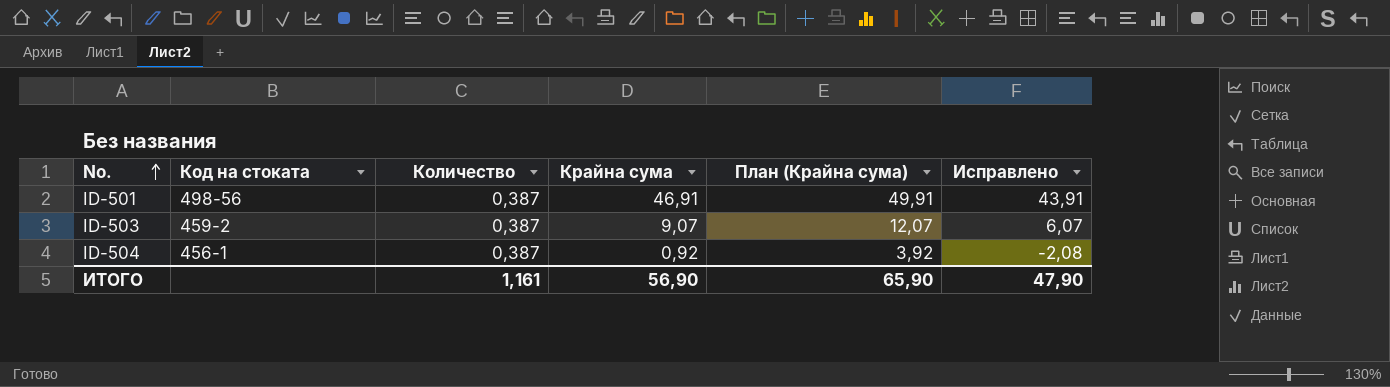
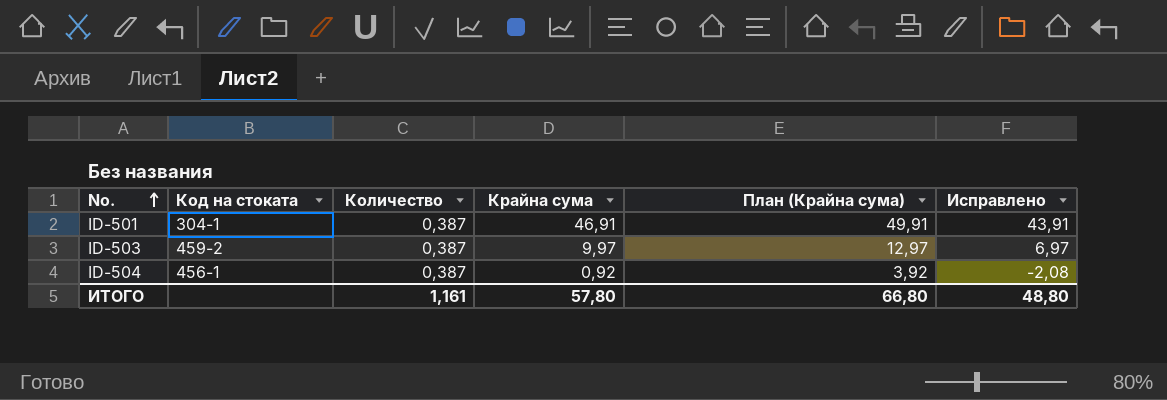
ID-501 | Код на стоката: 498-56 -> 304-1
ID-503 | Крайна сума: 9,07 -> 9,97
ID-503 | План (Крайна сума): 12,07 -> 12,97
ID-503 | Исправлено: 6,07 -> 6,97
ИТОГО | Крайна сума: 56,90 -> 57,80
ИТОГО | План (Крайна сума): 65,90 -> 66,80
ИТОГО | Исправлено: 47,90 -> 48,80

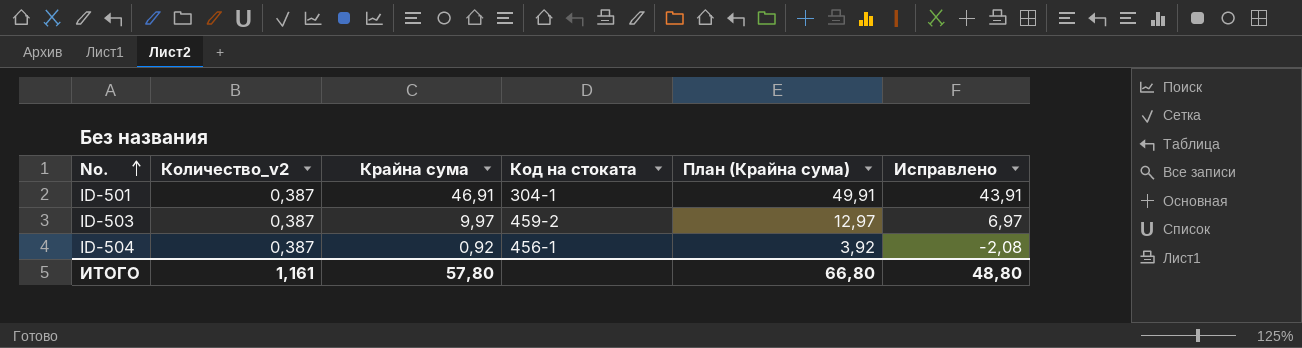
column name: Количество -> Количество_v2
column Код на стоката | position: 2 -> 4

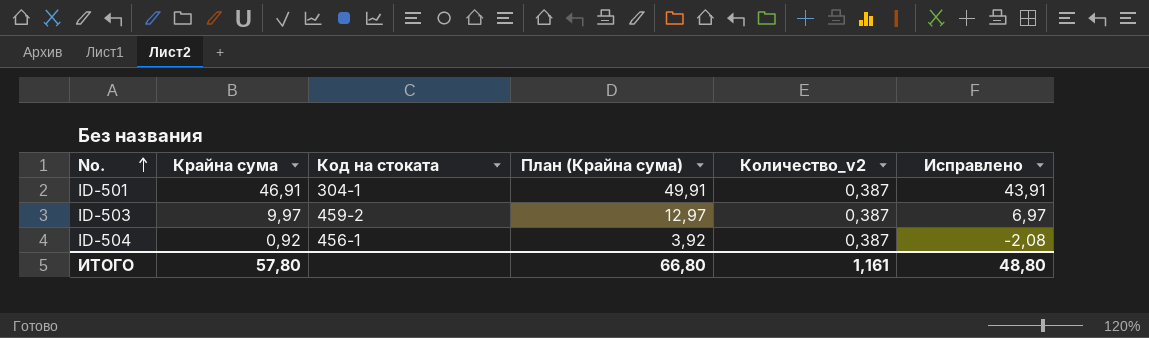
column Количество_v2 | position: 2 -> 5

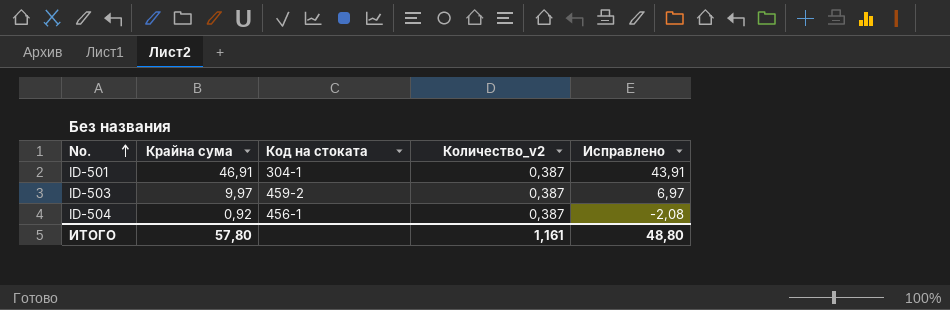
column План (Крайна сума) | formula: [Крайна сума] + 3 -> none

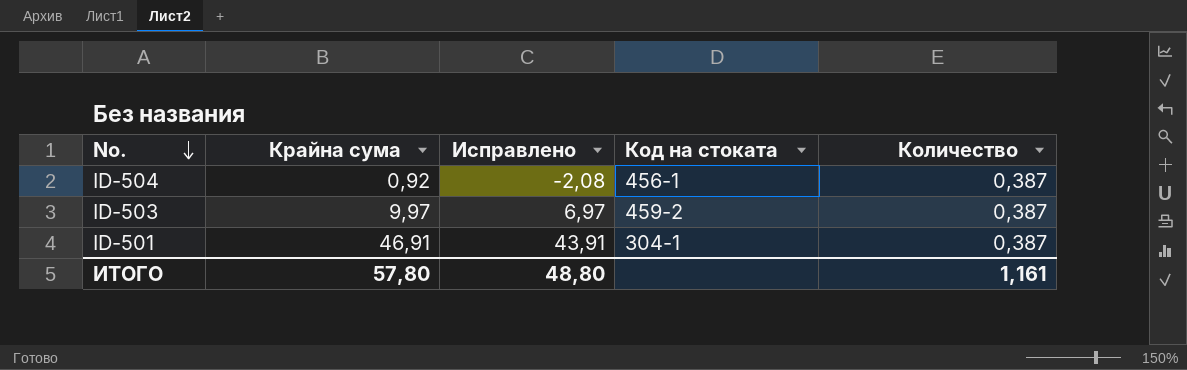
row order: No. ascending -> No. descending
column Исправлено | position: 5 -> 3
column name: Количество_v2 -> Количество

